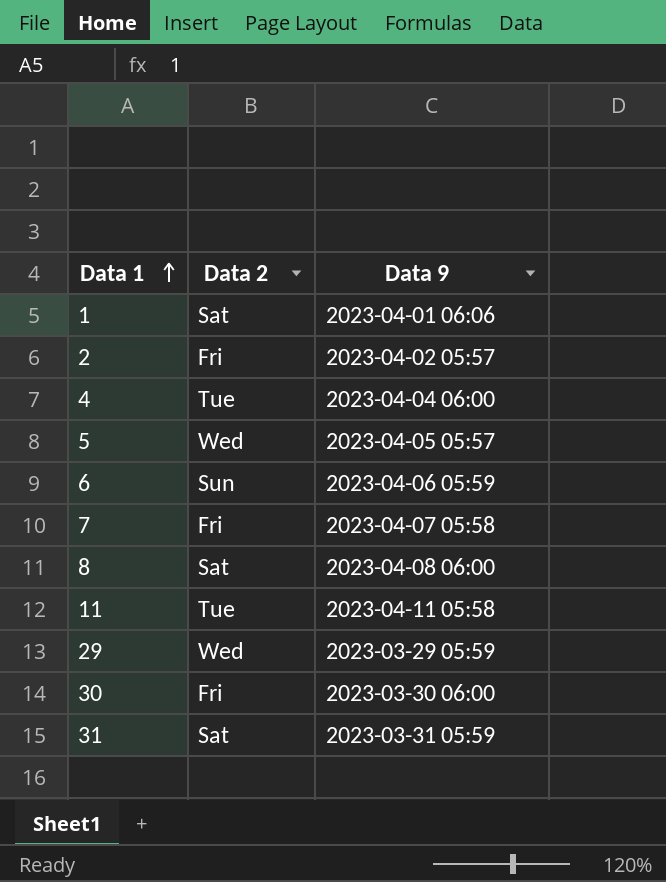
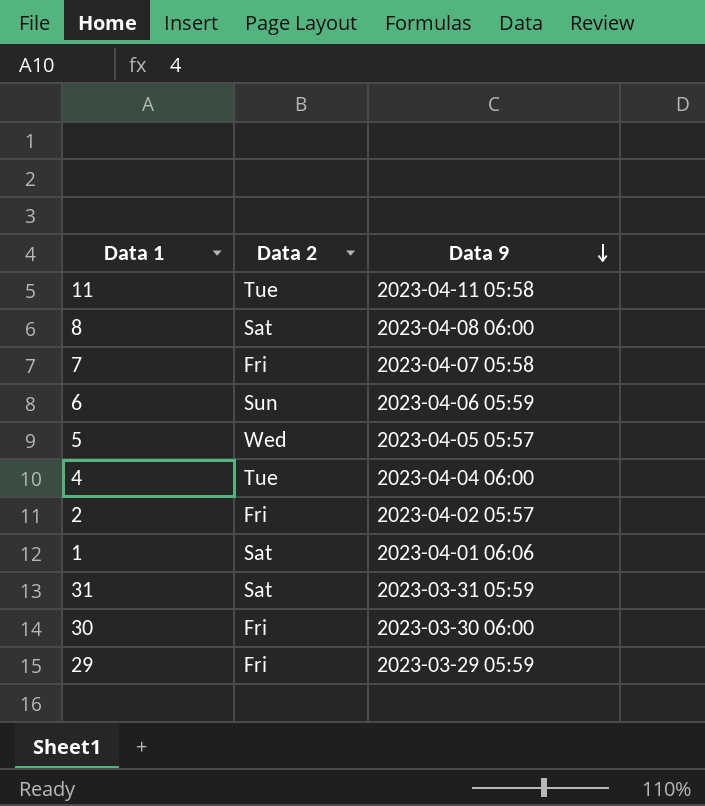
row order: Data 1 ascending -> Data 9 descending
29 | Data 2: Wed -> Fri

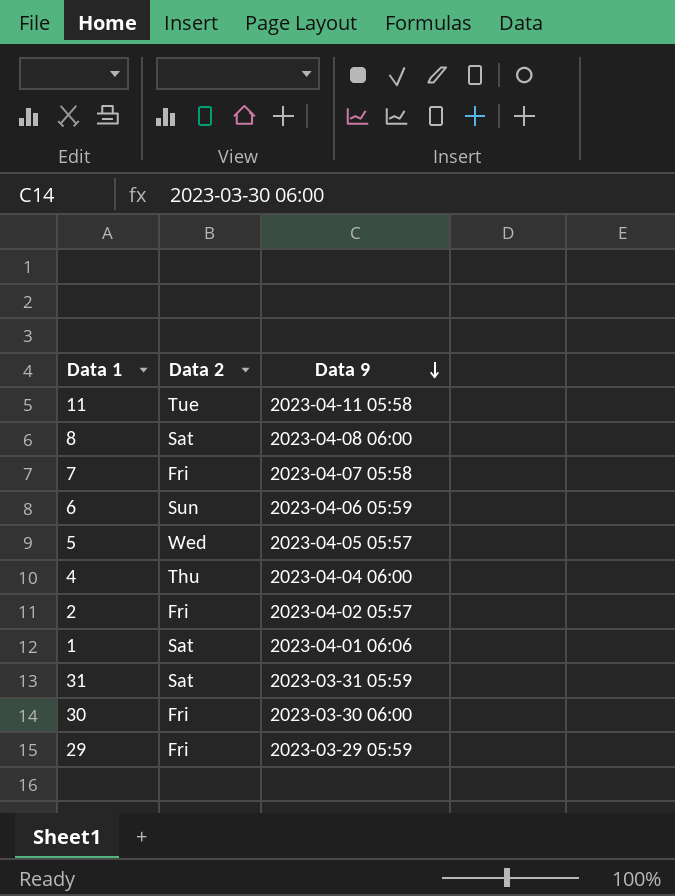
4 | Data 2: Tue -> Thu

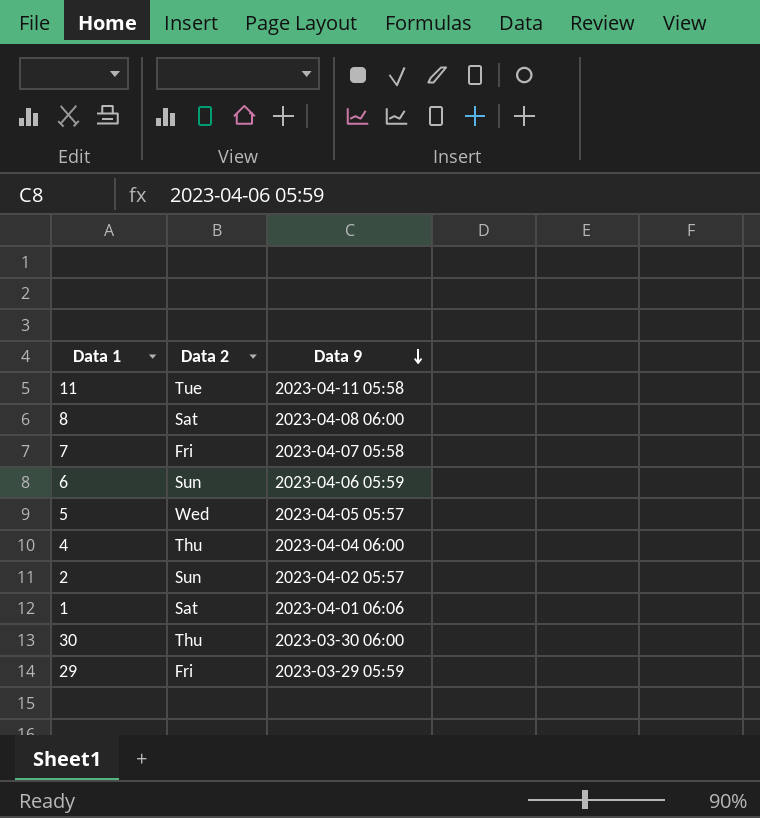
row 31: Sat | 2023-03-31 05:59 -> none
2 | Data 2: Fri -> Sun
30 | Data 2: Fri -> Thu

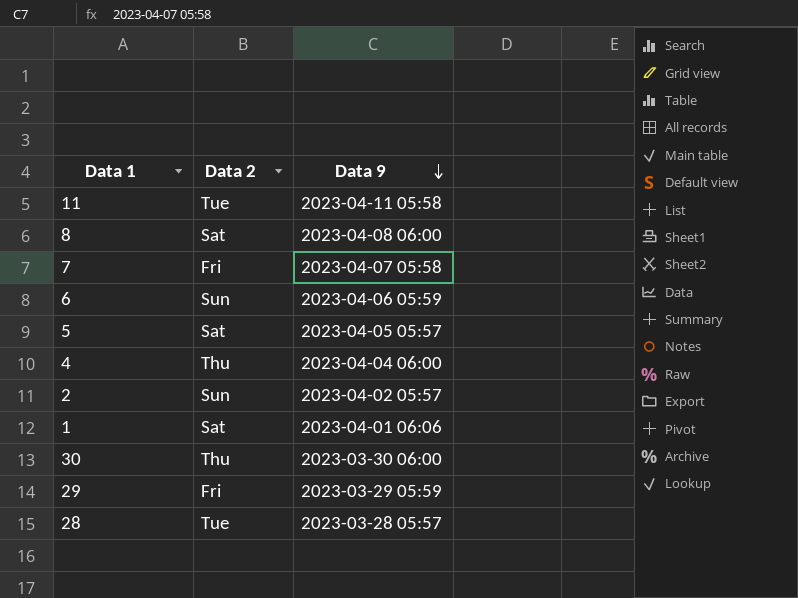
5 | Data 2: Wed -> Sat
row 28: none -> Tue | 2023-03-28 05:57

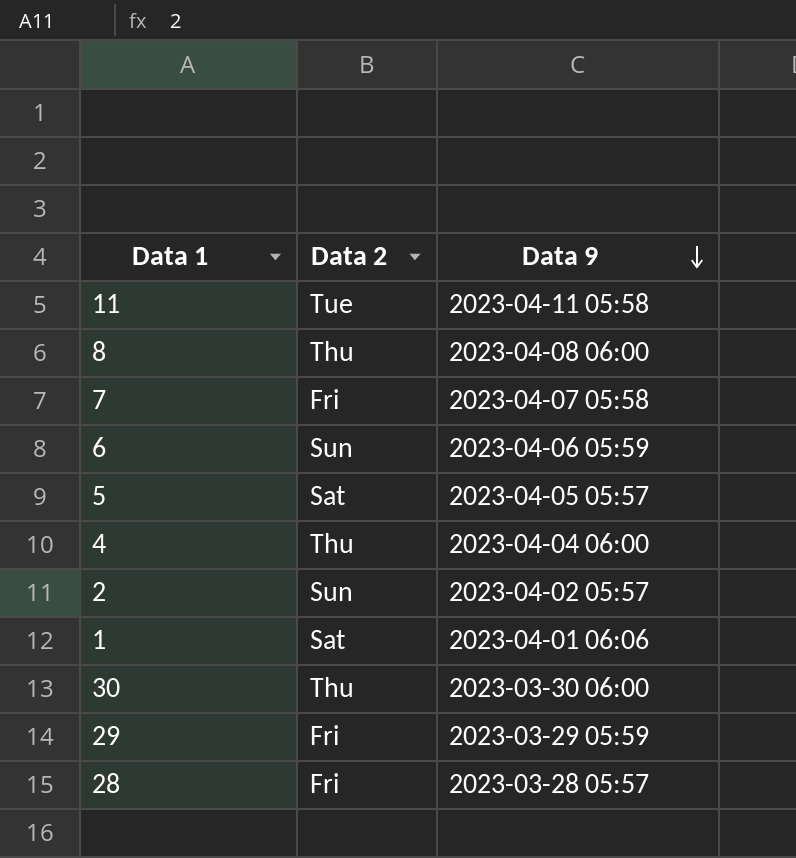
8 | Data 2: Sat -> Thu
28 | Data 2: Tue -> Fri

